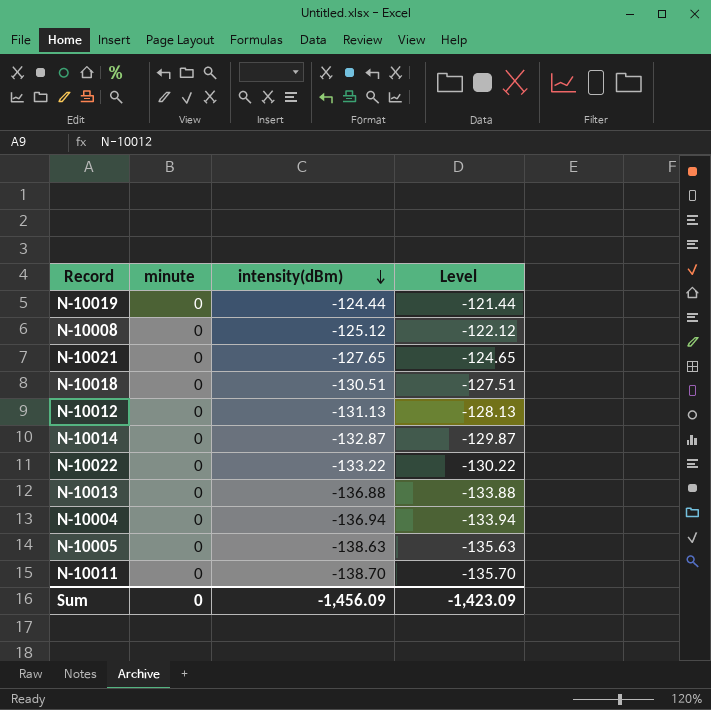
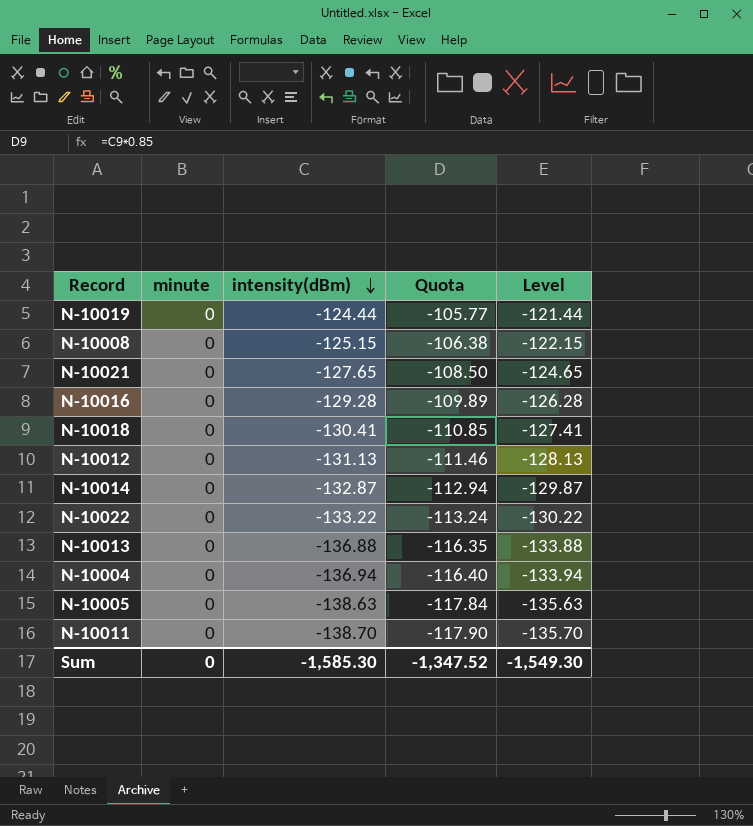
column Quota | formula: none -> [intensity(dBm)] * 0.85
N-10008 | intensity(dBm): -125.12 -> -125.15
N-10008 | Level: -122.12 -> -122.15
row N-10016: none -> 0 | -129.28 | -109.89 | -126.28
N-10018 | intensity(dBm): -130.51 -> -130.41
N-10018 | Level: -127.51 -> -127.41
Sum | intensity(dBm): -1,456.09 -> -1,585.30
Sum | Level: -1,423.09 -> -1,549.30

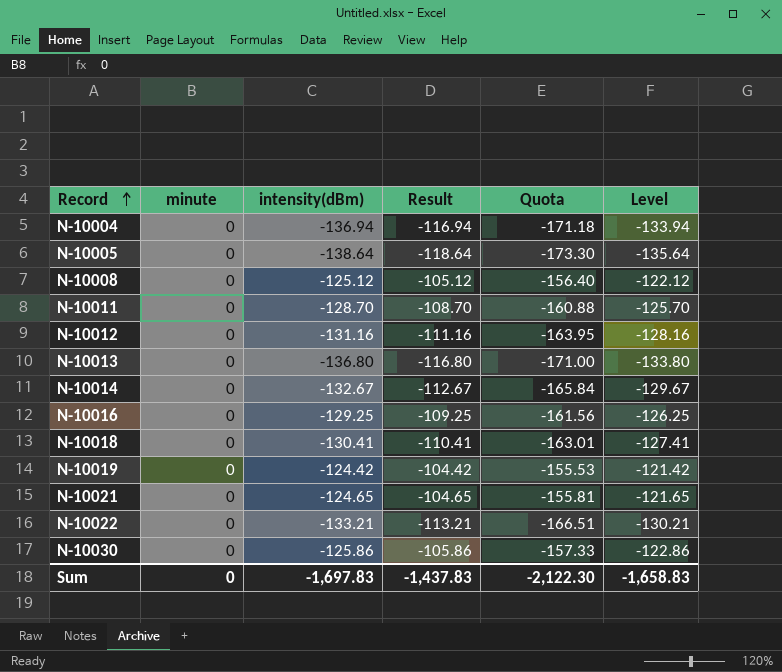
row order: intensity(dBm) descending -> Record ascending
column Result | formula: none -> [intensity(dBm)] + 20
column Quota | formula: [intensity(dBm)] * 0.85 -> [intensity(dBm)] * 1.25
N-10005 | intensity(dBm): -138.63 -> -138.64
N-10005 | Level: -135.63 -> -135.64
N-10008 | intensity(dBm): -125.15 -> -125.12
N-10008 | Level: -122.15 -> -122.12
N-10011 | intensity(dBm): -138.70 -> -128.70
N-10011 | Level: -135.70 -> -125.70
N-10012 | intensity(dBm): -131.13 -> -131.16
N-10012 | Level: -128.13 -> -128.16
N-10013 | intensity(dBm): -136.88 -> -136.80
N-10013 | Level: -133.88 -> -133.80
N-10014 | intensity(dBm): -132.87 -> -132.67
N-10014 | Level: -129.87 -> -129.67
N-10016 | intensity(dBm): -129.28 -> -129.25
N-10016 | Level: -126.28 -> -126.25
N-10019 | intensity(dBm): -124.44 -> -124.42
N-10019 | Level: -121.44 -> -121.42
N-10021 | intensity(dBm): -127.65 -> -124.65
N-10021 | Level: -124.65 -> -121.65
N-10022 | intensity(dBm): -133.22 -> -133.21
N-10022 | Level: -130.22 -> -130.21
row N-10030: none -> 0 | -125.86 | -105.86 | -157.33 | -122.86
Sum | intensity(dBm): -1,585.30 -> -1,697.83
Sum | Quota: -1,347.52 -> -2,122.30
Sum | Level: -1,549.30 -> -1,658.83

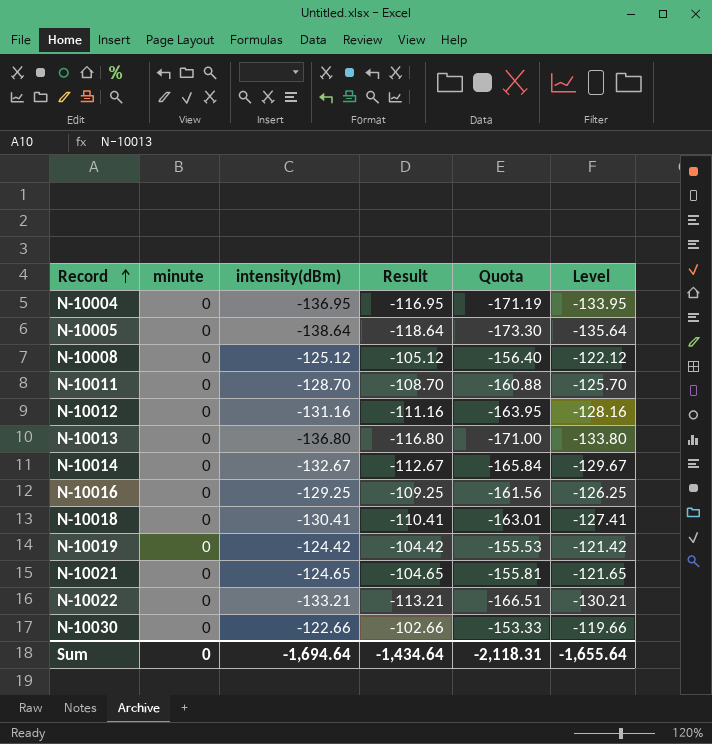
N-10004 | intensity(dBm): -136.94 -> -136.95
N-10004 | Result: -116.94 -> -116.95
N-10004 | Quota: -171.18 -> -171.19
N-10004 | Level: -133.94 -> -133.95
N-10030 | intensity(dBm): -125.86 -> -122.66
N-10030 | Result: -105.86 -> -102.66
N-10030 | Quota: -157.33 -> -153.33
N-10030 | Level: -122.86 -> -119.66
Sum | intensity(dBm): -1,697.83 -> -1,694.64
Sum | Result: -1,437.83 -> -1,434.64
Sum | Quota: -2,122.30 -> -2,118.31
Sum | Level: -1,658.83 -> -1,655.64

